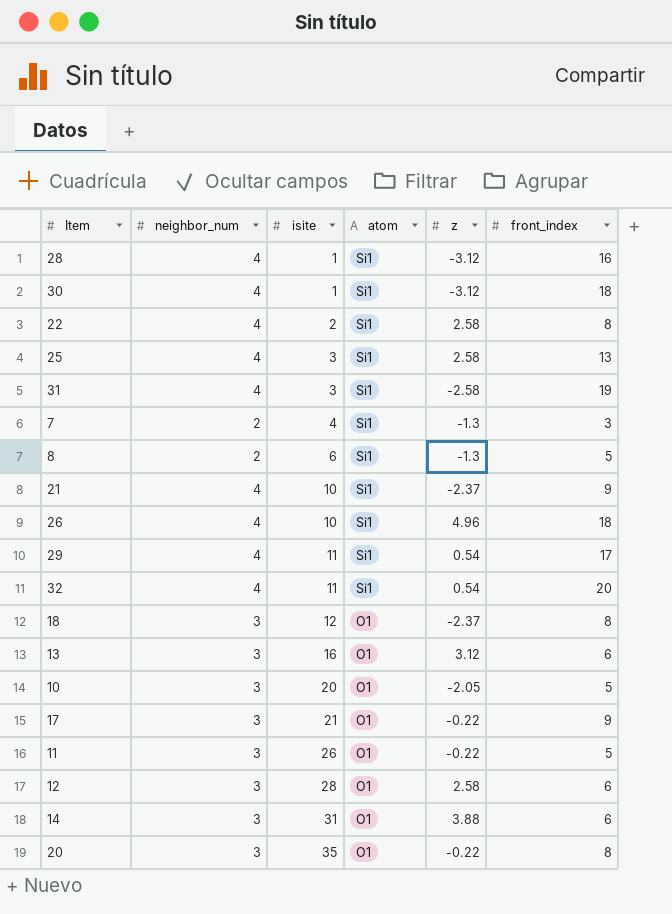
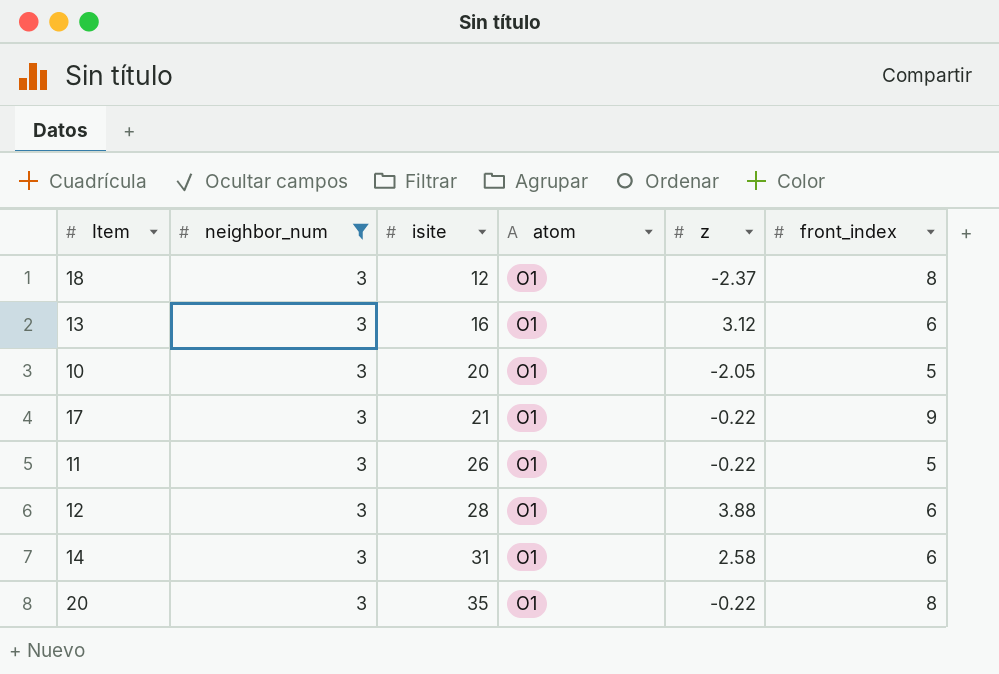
filter: none -> neighbor_num = 3
12 | z: 2.58 -> 3.88
14 | z: 3.88 -> 2.58

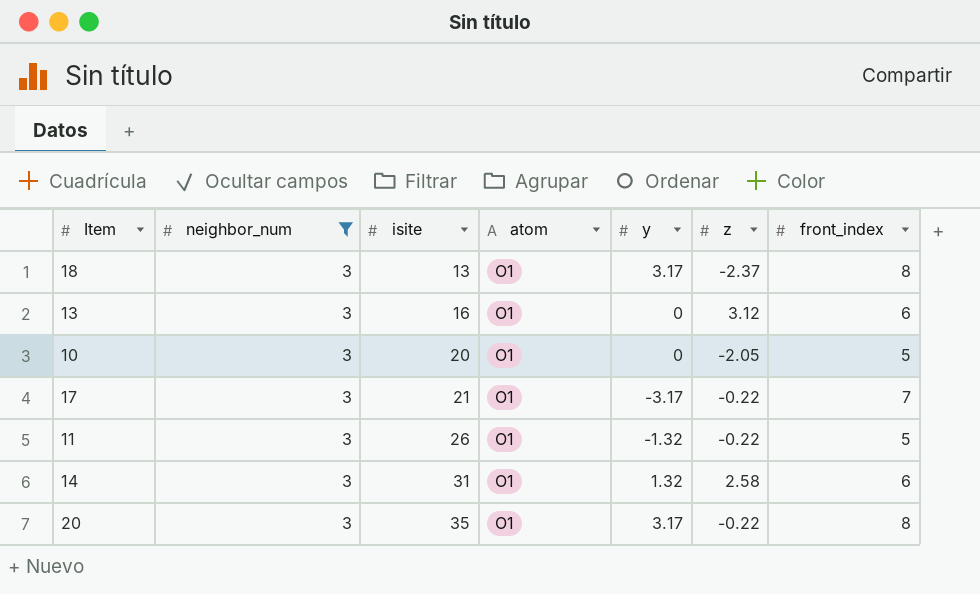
column y | position: none -> 5
row 12: 3 | 28 | O1 | 3.88 | 6 -> none
18 | isite: 12 -> 13
17 | front_index: 9 -> 7

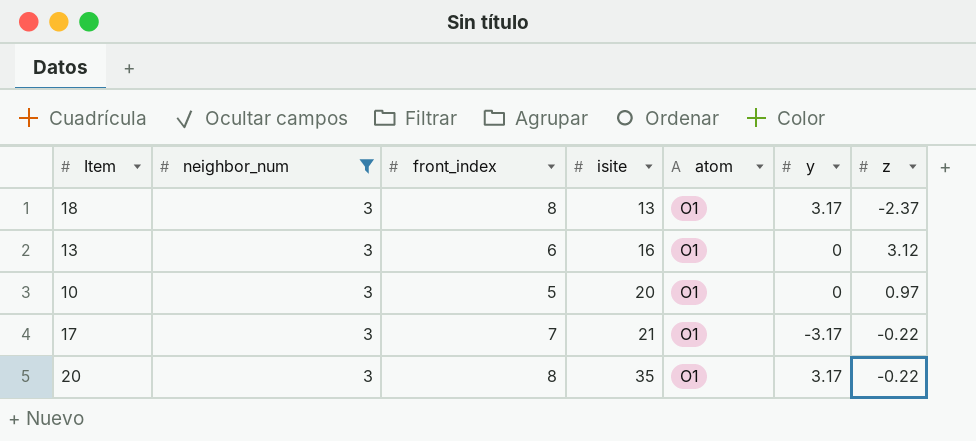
column front_index | position: 7 -> 3
row 11: 3 | 26 | O1 | -1.32 | -0.22 | 5 -> none
row 14: 3 | 31 | O1 | 1.32 | 2.58 | 6 -> none
10 | z: -2.05 -> 0.97

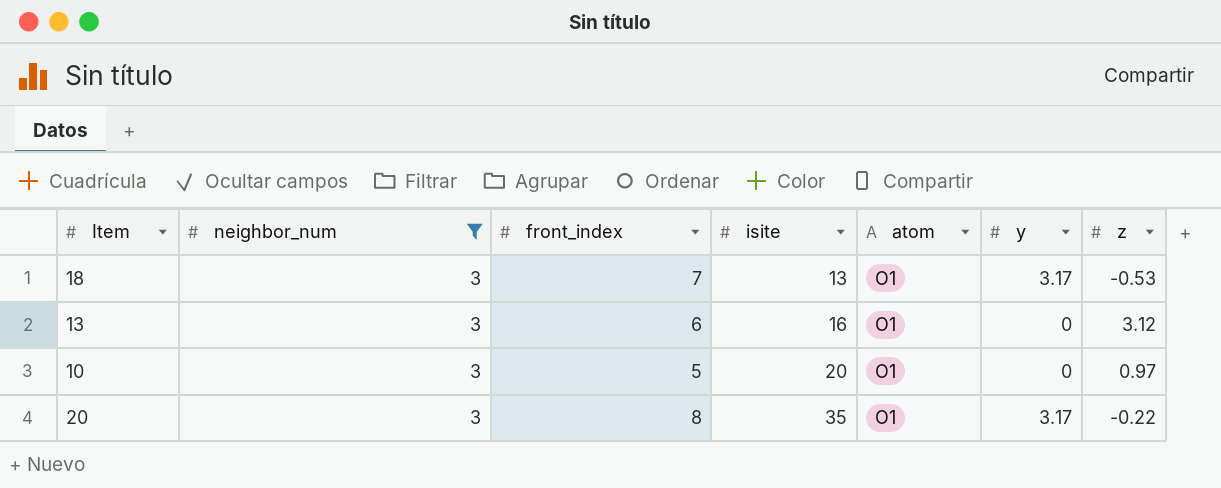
row 17: 3 | 7 | 21 | O1 | -3.17 | -0.22 -> none
18 | front_index: 8 -> 7
18 | z: -2.37 -> -0.53

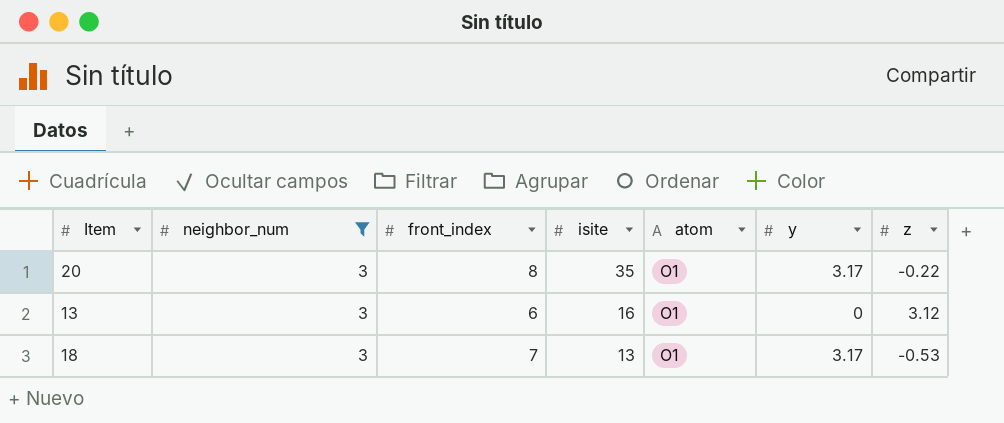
row order: isite ascending -> isite descending
row 10: 3 | 5 | 20 | O1 | 0 | 0.97 -> none

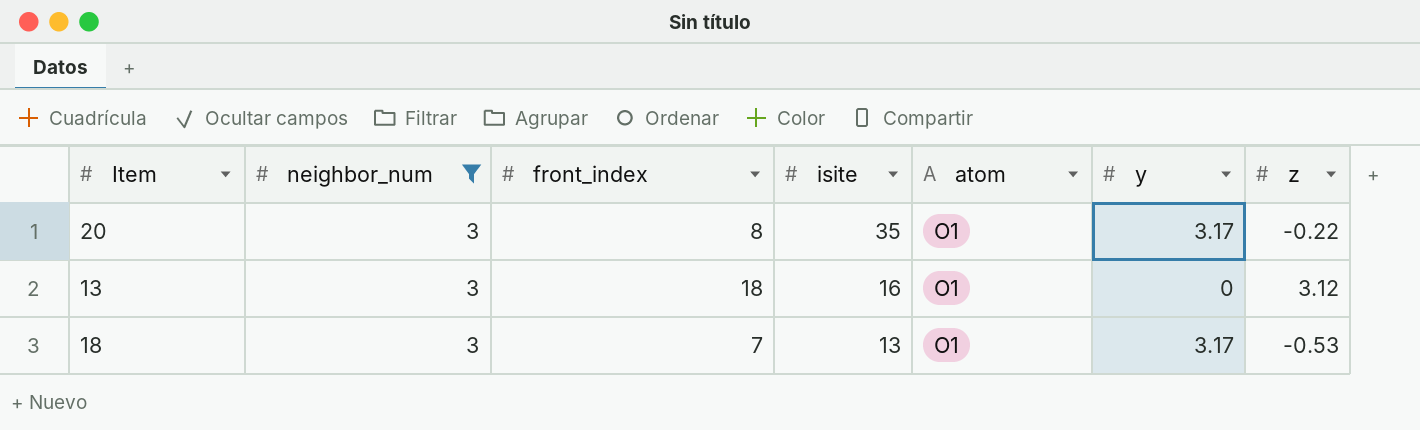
13 | front_index: 6 -> 18

